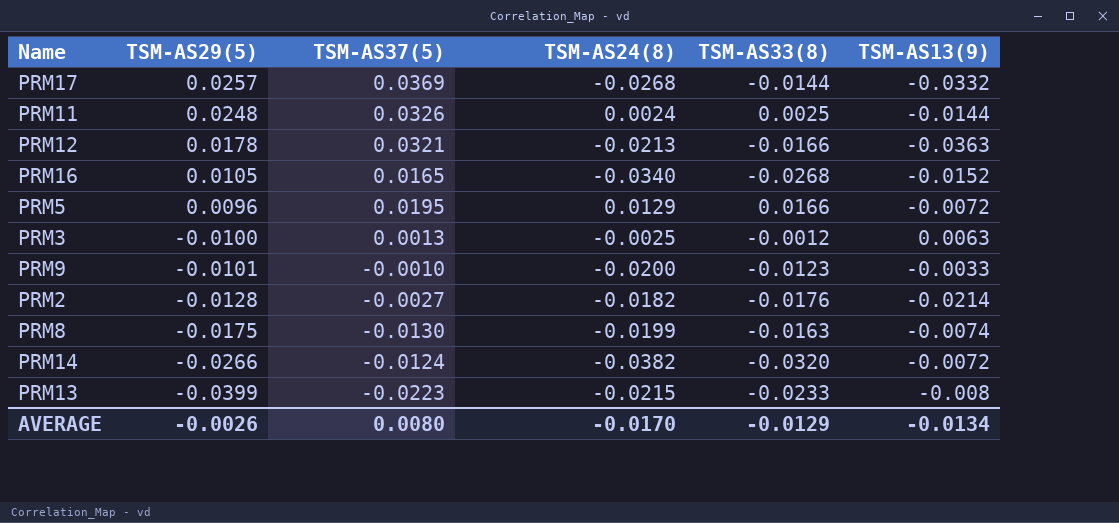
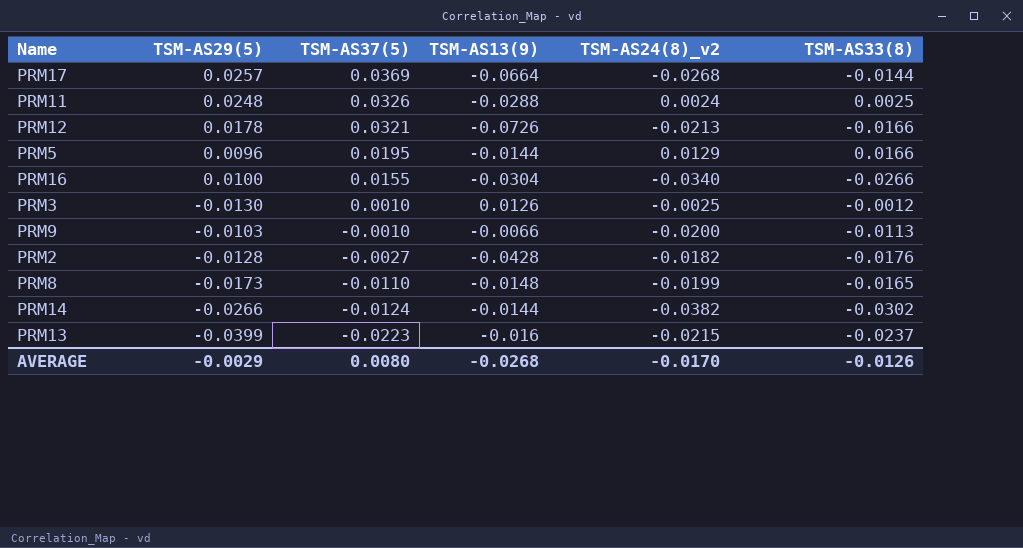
row order: TSM-AS29(5) descending -> TSM-AS37(5) descending
column TSM-AS13(9) | position: 6 -> 4
column name: TSM-AS24(8) -> TSM-AS24(8)_v2
PRM17 | TSM-AS13(9): -0.0332 -> -0.0664
PRM11 | TSM-AS13(9): -0.0144 -> -0.0288
PRM12 | TSM-AS13(9): -0.0363 -> -0.0726
PRM5 | TSM-AS13(9): -0.0072 -> -0.0144
PRM16 | TSM-AS29(5): 0.0105 -> 0.0100
PRM16 | TSM-AS37(5): 0.0165 -> 0.0155
PRM16 | TSM-AS13(9): -0.0152 -> -0.0304
PRM16 | TSM-AS33(8): -0.0268 -> -0.0266
PRM3 | TSM-AS29(5): -0.0100 -> -0.0130
PRM3 | TSM-AS37(5): 0.0013 -> 0.0010
PRM3 | TSM-AS13(9): 0.0063 -> 0.0126
PRM9 | TSM-AS29(5): -0.0101 -> -0.0103
PRM9 | TSM-AS13(9): -0.0033 -> -0.0066
PRM9 | TSM-AS33(8): -0.0123 -> -0.0113
PRM2 | TSM-AS13(9): -0.0214 -> -0.0428
PRM8 | TSM-AS29(5): -0.0175 -> -0.0173
PRM8 | TSM-AS37(5): -0.0130 -> -0.0110
PRM8 | TSM-AS13(9): -0.0074 -> -0.0148
PRM8 | TSM-AS33(8): -0.0163 -> -0.0165
PRM14 | TSM-AS13(9): -0.0072 -> -0.0144
PRM14 | TSM-AS33(8): -0.0320 -> -0.0302
PRM13 | TSM-AS13(9): -0.008 -> -0.016
PRM13 | TSM-AS33(8): -0.0233 -> -0.0237
AVERAGE | TSM-AS29(5): -0.0026 -> -0.0029
AVERAGE | TSM-AS13(9): -0.0134 -> -0.0268
AVERAGE | TSM-AS33(8): -0.0129 -> -0.0126

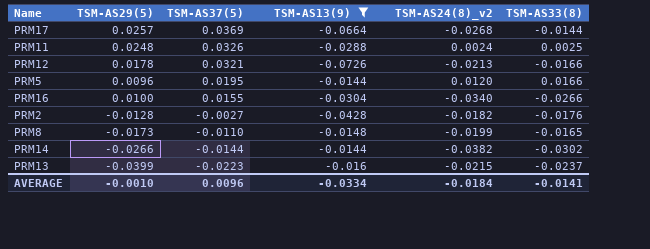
filter: none -> TSM-AS13(9) <= -0.0144
PRM5 | TSM-AS24(8)_v2: 0.0129 -> 0.0120
PRM14 | TSM-AS37(5): -0.0124 -> -0.0144
AVERAGE | TSM-AS29(5): -0.0029 -> -0.0010
AVERAGE | TSM-AS37(5): 0.0080 -> 0.0096
AVERAGE | TSM-AS13(9): -0.0268 -> -0.0334
AVERAGE | TSM-AS24(8)_v2: -0.0170 -> -0.0184
AVERAGE | TSM-AS33(8): -0.0126 -> -0.0141

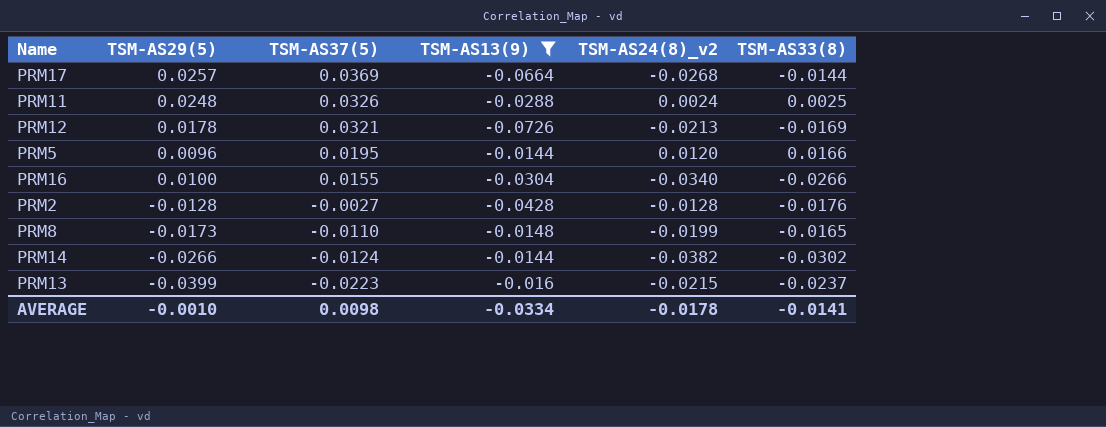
PRM12 | TSM-AS33(8): -0.0166 -> -0.0169
PRM2 | TSM-AS24(8)_v2: -0.0182 -> -0.0128
PRM14 | TSM-AS37(5): -0.0144 -> -0.0124
AVERAGE | TSM-AS37(5): 0.0096 -> 0.0098
AVERAGE | TSM-AS24(8)_v2: -0.0184 -> -0.0178

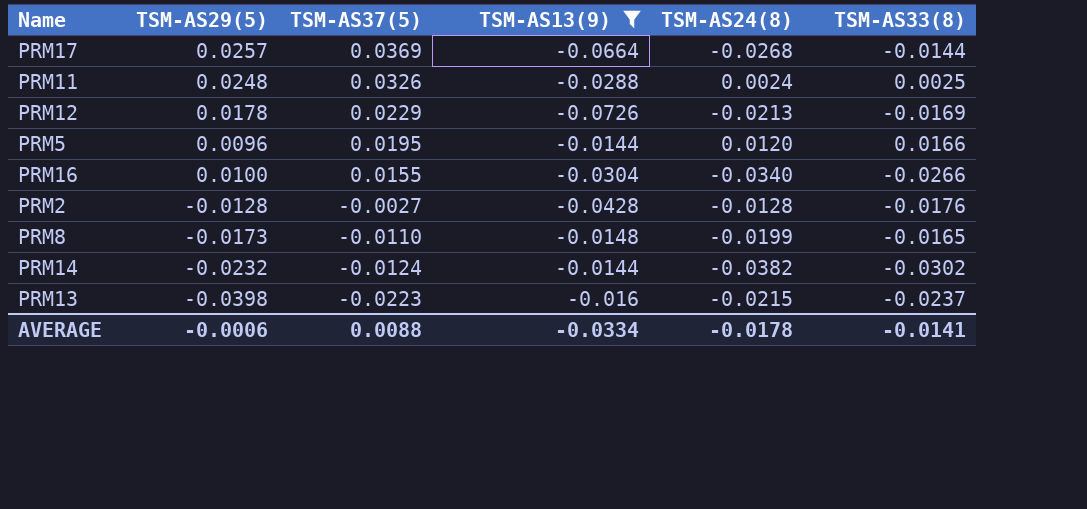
column name: TSM-AS24(8)_v2 -> TSM-AS24(8)
PRM12 | TSM-AS37(5): 0.0321 -> 0.0229
PRM14 | TSM-AS29(5): -0.0266 -> -0.0232
PRM13 | TSM-AS29(5): -0.0399 -> -0.0398
AVERAGE | TSM-AS29(5): -0.0010 -> -0.0006
AVERAGE | TSM-AS37(5): 0.0098 -> 0.0088

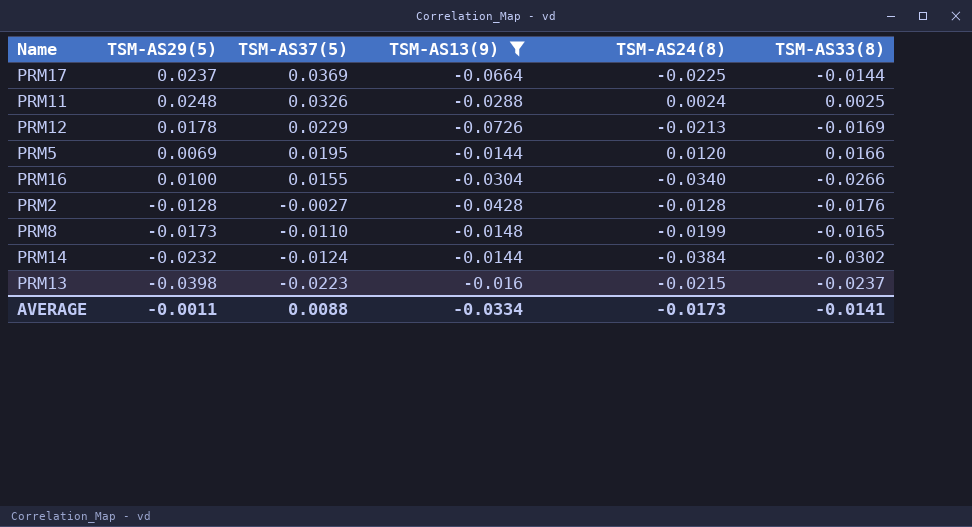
PRM17 | TSM-AS29(5): 0.0257 -> 0.0237
PRM17 | TSM-AS24(8): -0.0268 -> -0.0225
PRM5 | TSM-AS29(5): 0.0096 -> 0.0069
PRM14 | TSM-AS24(8): -0.0382 -> -0.0384
AVERAGE | TSM-AS29(5): -0.0006 -> -0.0011
AVERAGE | TSM-AS24(8): -0.0178 -> -0.0173

